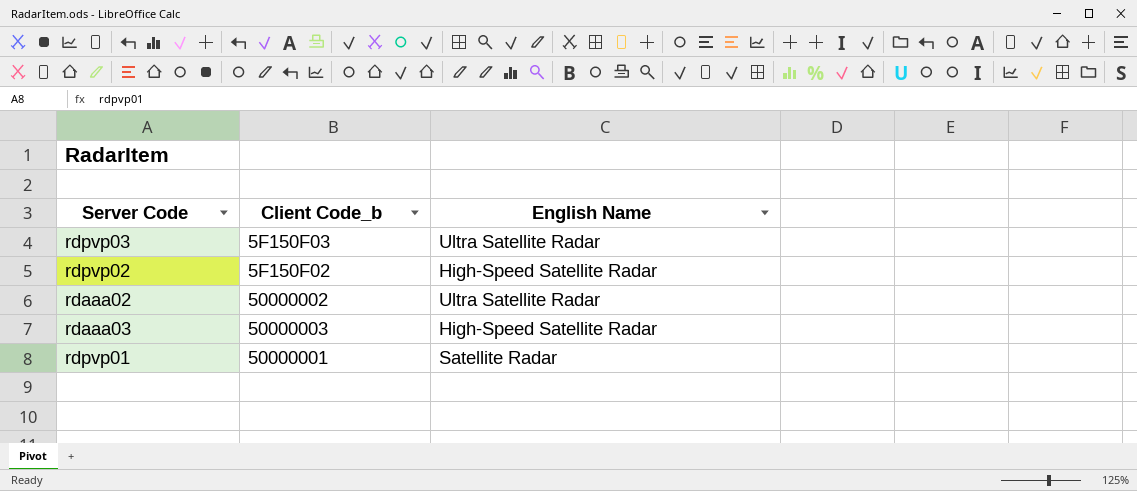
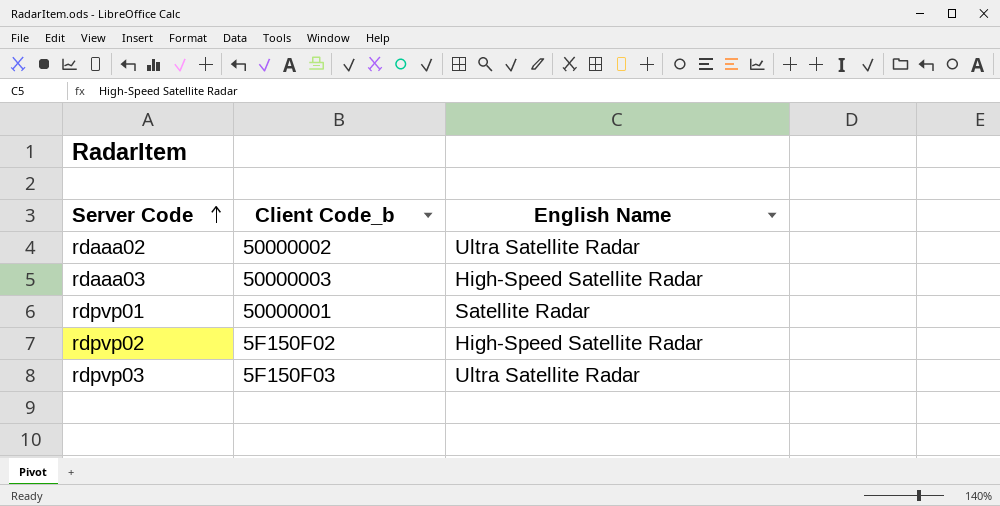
row order: none -> Server Code ascending

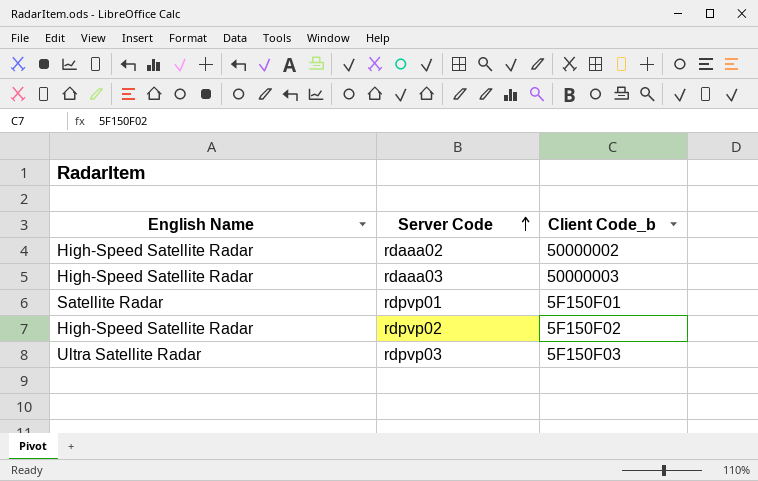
column English Name | position: 3 -> 1
rdaaa02 | English Name: Ultra Satellite Radar -> High-Speed Satellite Radar
rdpvp01 | Client Code_b: 50000001 -> 5F150F01

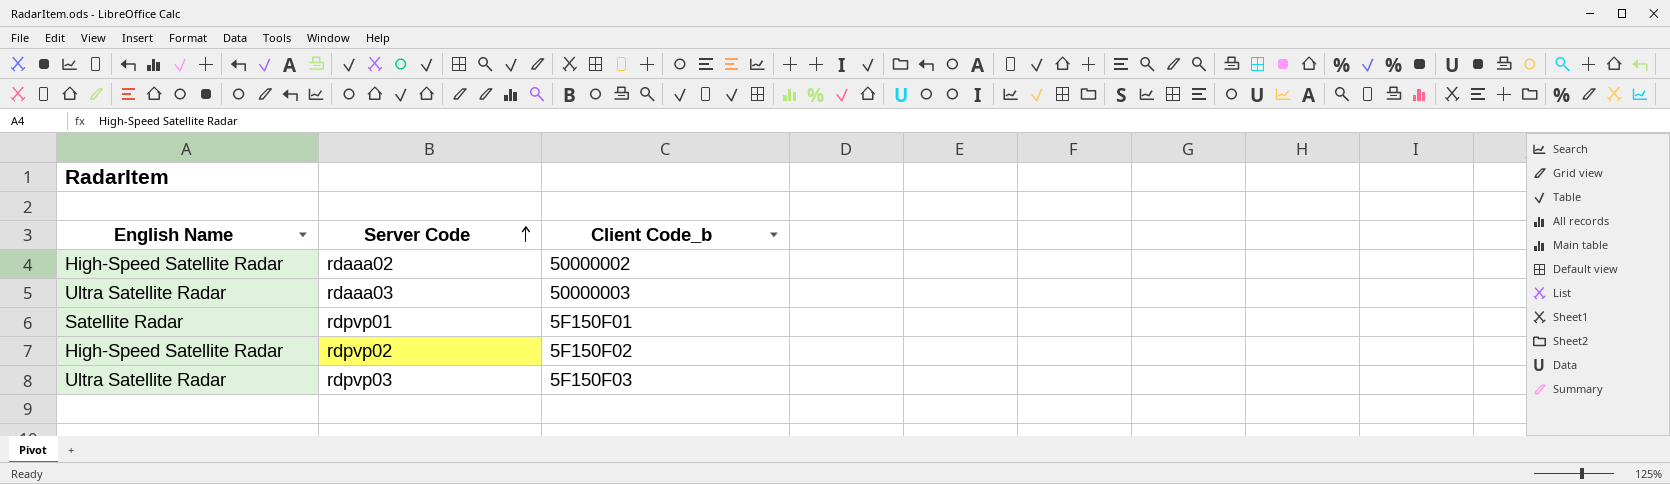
rdaaa03 | English Name: High-Speed Satellite Radar -> Ultra Satellite Radar

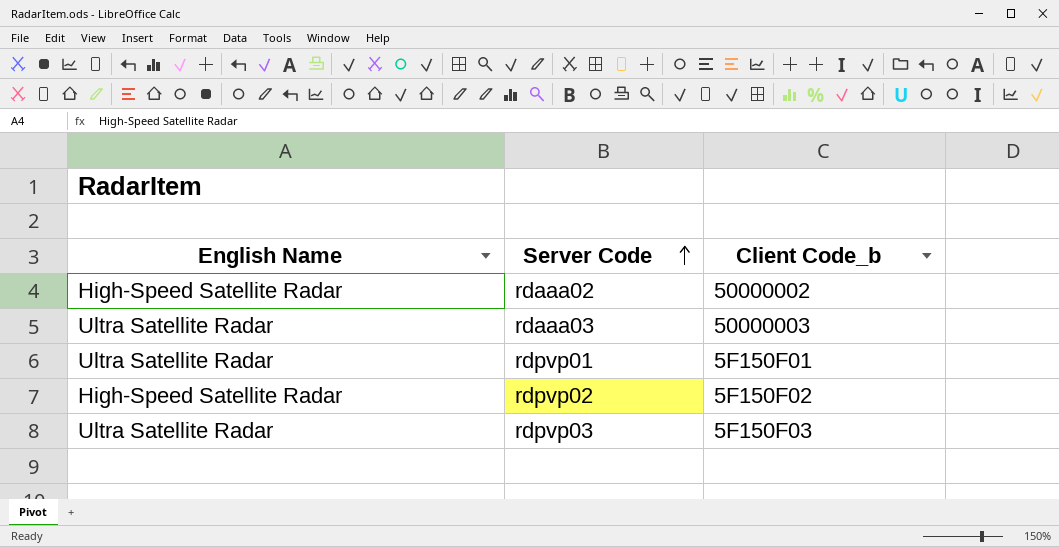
rdpvp01 | English Name: Satellite Radar -> Ultra Satellite Radar

